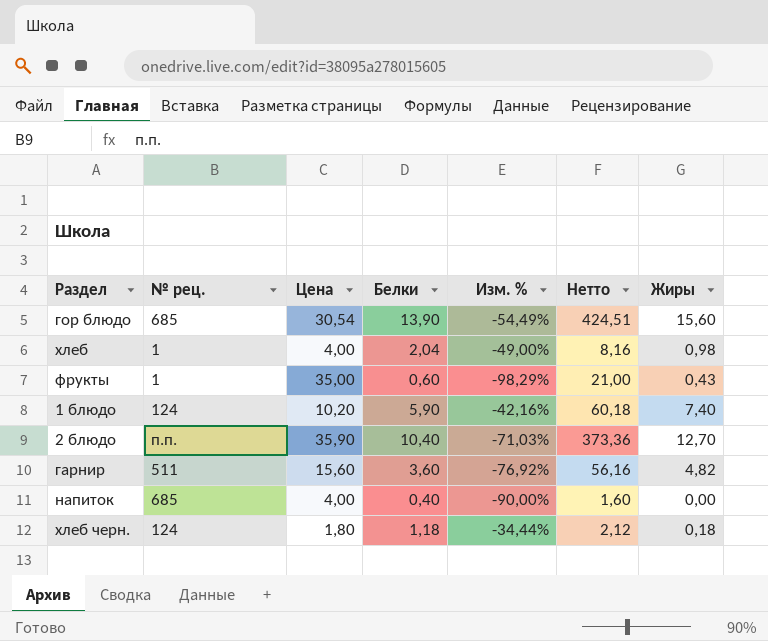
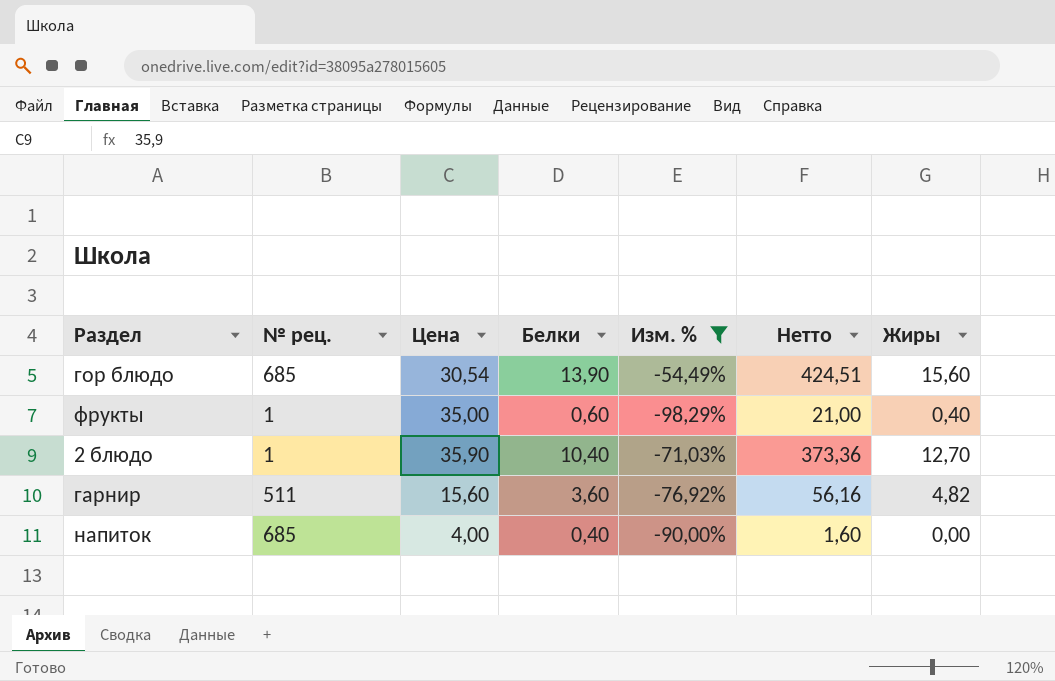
filter: none -> Изм. % <= -54,49%
фрукты | Жиры: 0,43 -> 0,40
2 блюдо | № рец.: п.п. -> 1

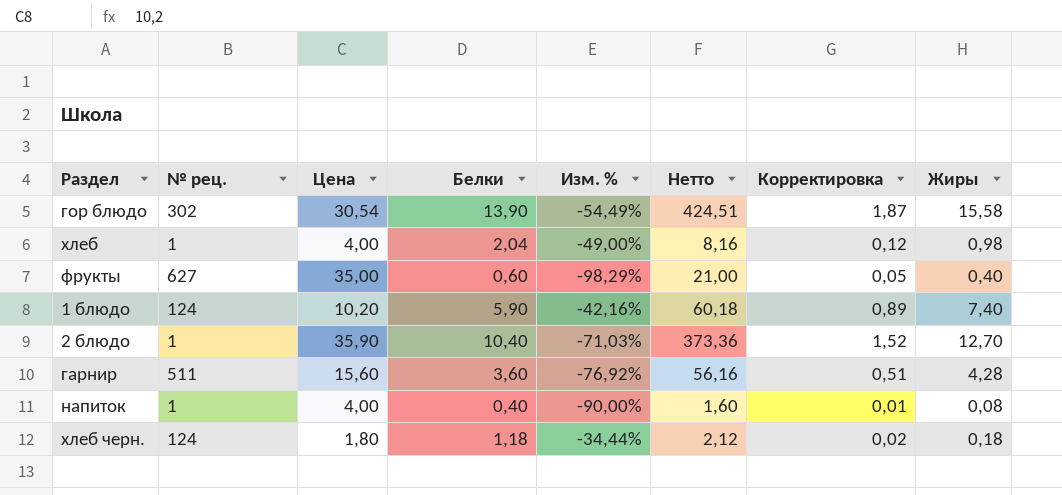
filter: Изм. % <= -54,49% -> none
column Корректировка | formula: none -> [Жиры] * 0,12
гор блюдо | № рец.: 685 -> 302
гор блюдо | Жиры: 15,60 -> 15,58
фрукты | № рец.: 1 -> 627
гарнир | Жиры: 4,82 -> 4,28
напиток | № рец.: 685 -> 1
напиток | Жиры: 0,00 -> 0,08

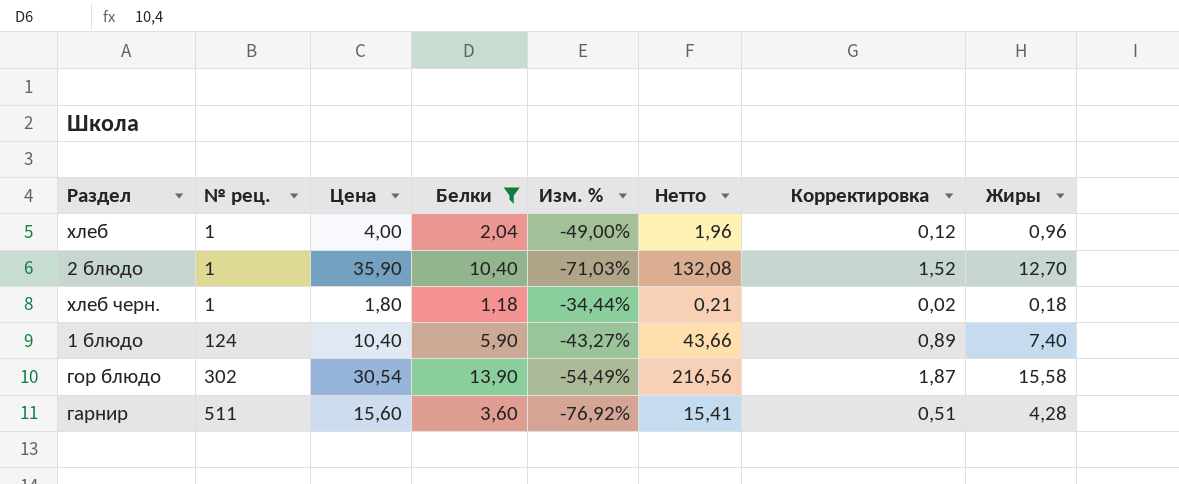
filter: none -> Белки >= 1,18
row order: none -> № рец. ascending
column Нетто | formula: [Цена] * [Белки] -> [Белки] * [Жиры]
хлеб | Жиры: 0,98 -> 0,96
хлеб черн. | № рец.: 124 -> 1
1 блюдо | Цена: 10,20 -> 10,40
1 блюдо | Изм. %: -42,16% -> -43,27%

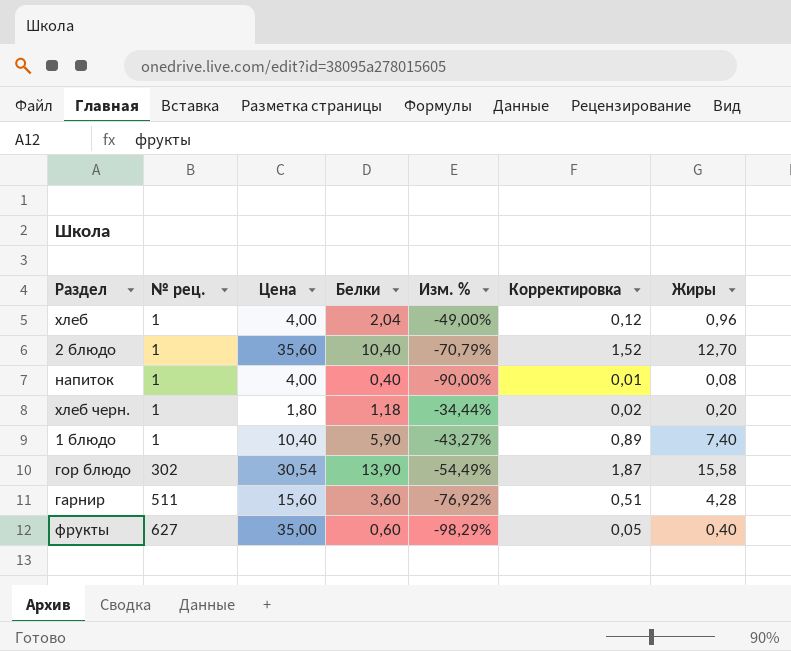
filter: Белки >= 1,18 -> none
column Нетто | formula: [Белки] * [Жиры] -> none
2 блюдо | Цена: 35,90 -> 35,60
2 блюдо | Изм. %: -71,03% -> -70,79%
хлеб черн. | Жиры: 0,18 -> 0,20
1 блюдо | № рец.: 124 -> 1

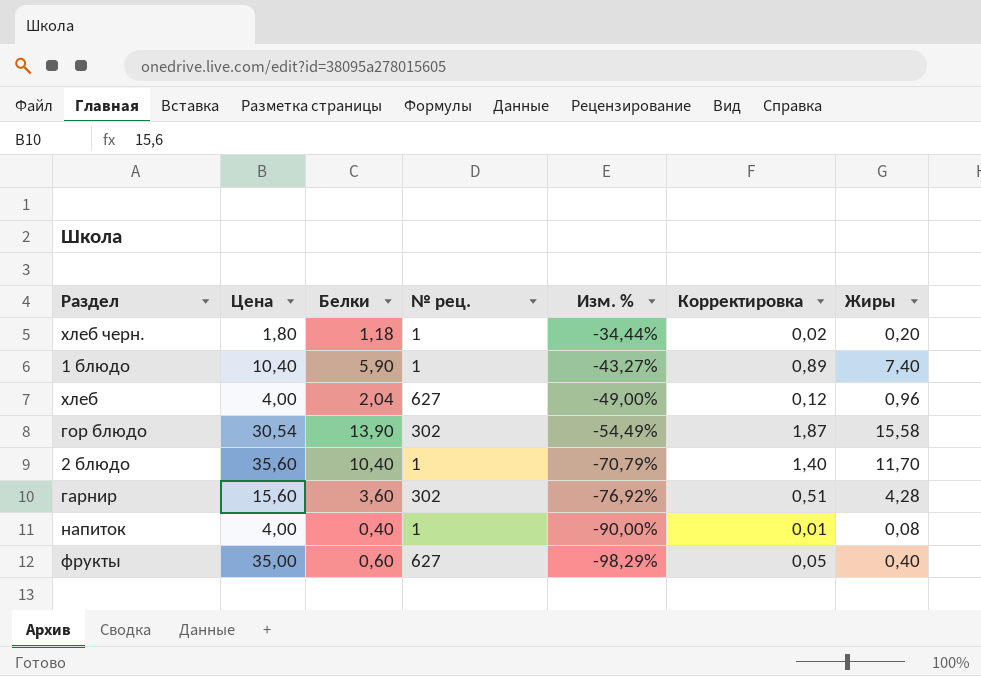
row order: № рец. ascending -> Изм. % descending
column № рец. | position: 2 -> 4
хлеб | № рец.: 1 -> 627
2 блюдо | Корректировка: 1,52 -> 1,40
2 блюдо | Жиры: 12,70 -> 11,70
гарнир | № рец.: 511 -> 302

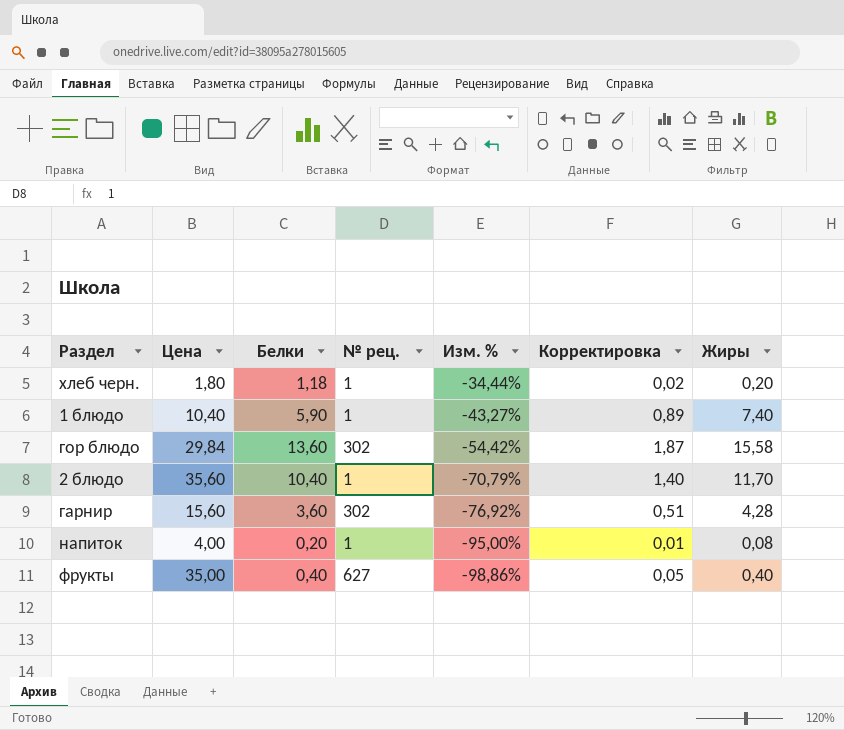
row хлеб: 4,00 | 2,04 | 627 | -49,00% | 0,12 | 0,96 -> none
гор блюдо | Цена: 30,54 -> 29,84
гор блюдо | Белки: 13,90 -> 13,60
гор блюдо | Изм. %: -54,49% -> -54,42%
напиток | Белки: 0,40 -> 0,20
напиток | Изм. %: -90,00% -> -95,00%
фрукты | Белки: 0,60 -> 0,40
фрукты | Изм. %: -98,29% -> -98,86%

